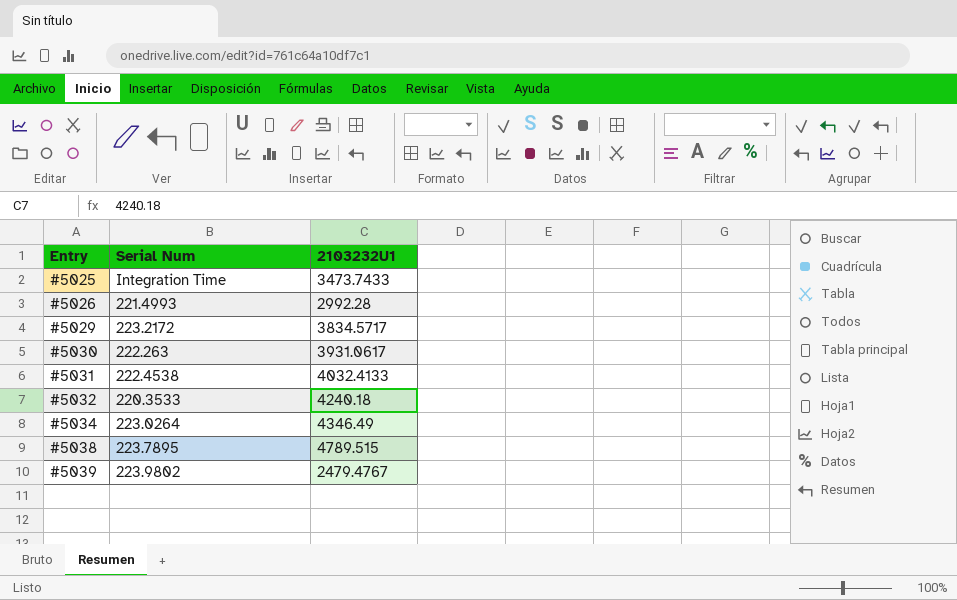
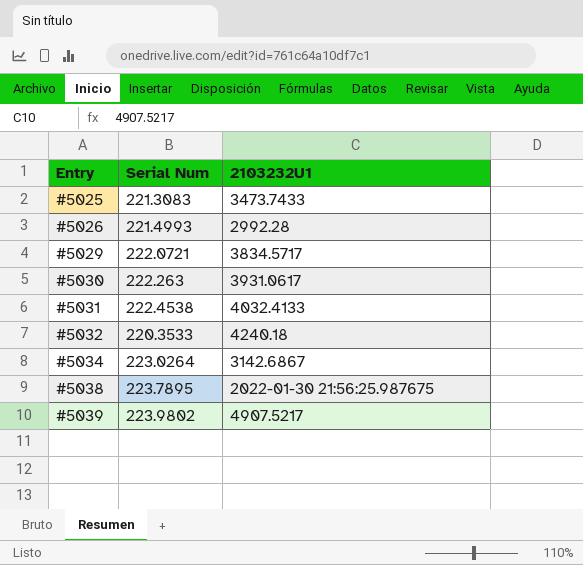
#5025 | Serial Num: Integration Time -> 221.3083
#5029 | Serial Num: 223.2172 -> 222.0721
#5034 | 2103232U1: 4346.49 -> 3142.6867
#5038 | 2103232U1: 4789.515 -> 2022-01-30 21:56:25.987675
#5039 | 2103232U1: 2479.4767 -> 4907.5217

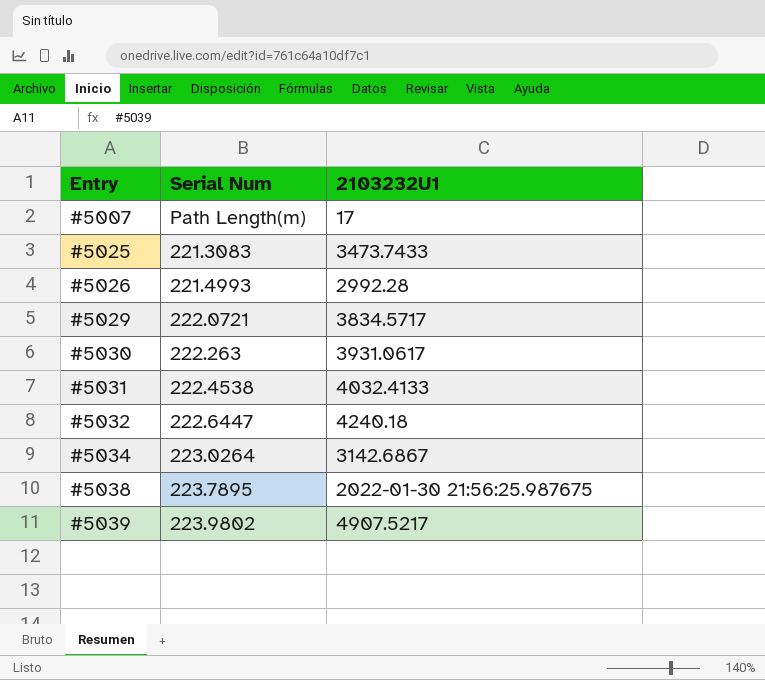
row #5007: none -> Path Length(m) | 17
#5032 | Serial Num: 220.3533 -> 222.6447

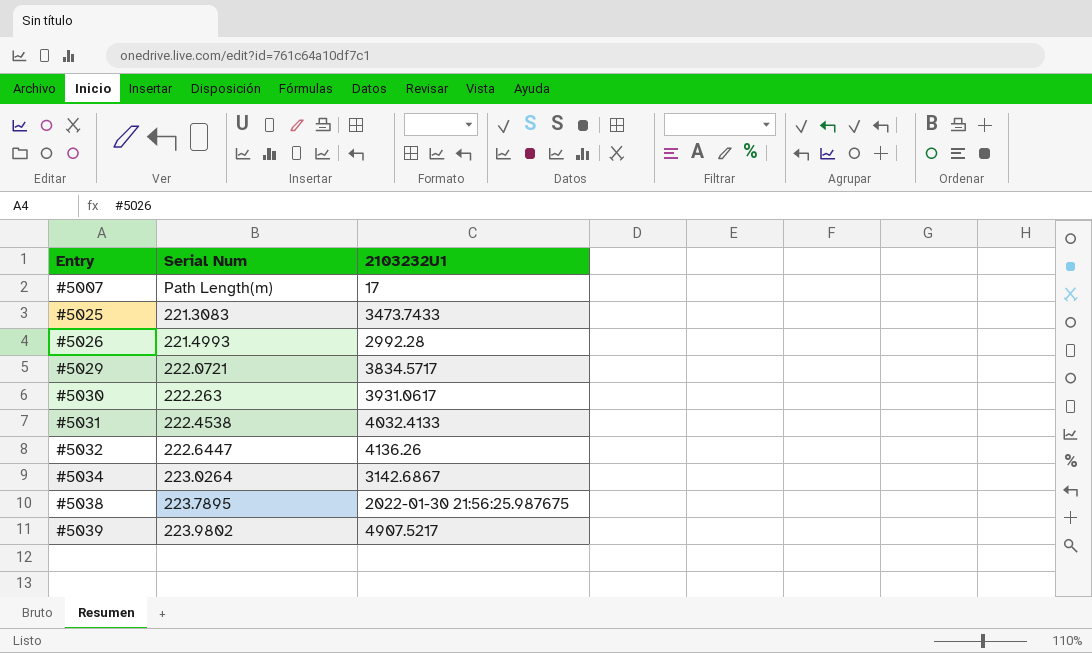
#5032 | 2103232U1: 4240.18 -> 4136.26

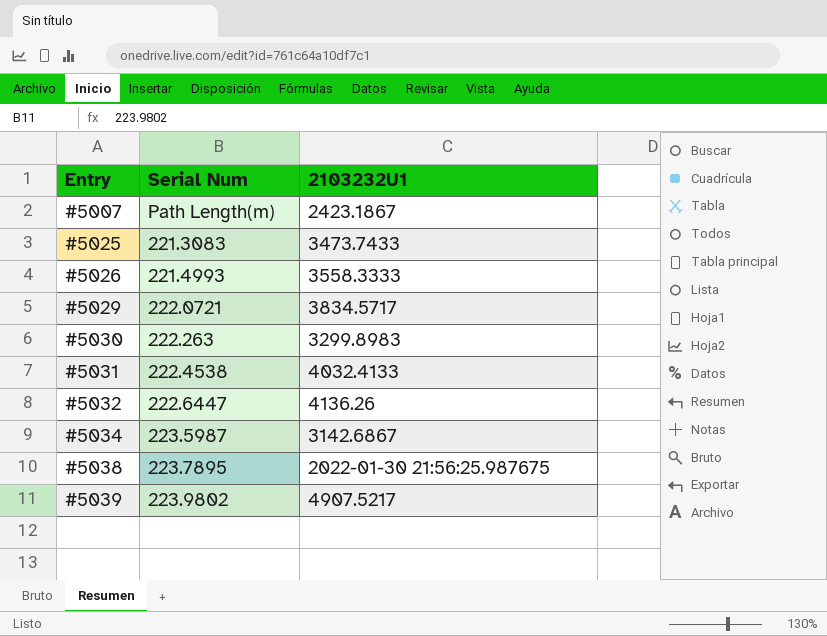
#5007 | 2103232U1: 17 -> 2423.1867
#5026 | 2103232U1: 2992.28 -> 3558.3333
#5030 | 2103232U1: 3931.0617 -> 3299.8983
#5034 | Serial Num: 223.0264 -> 223.5987

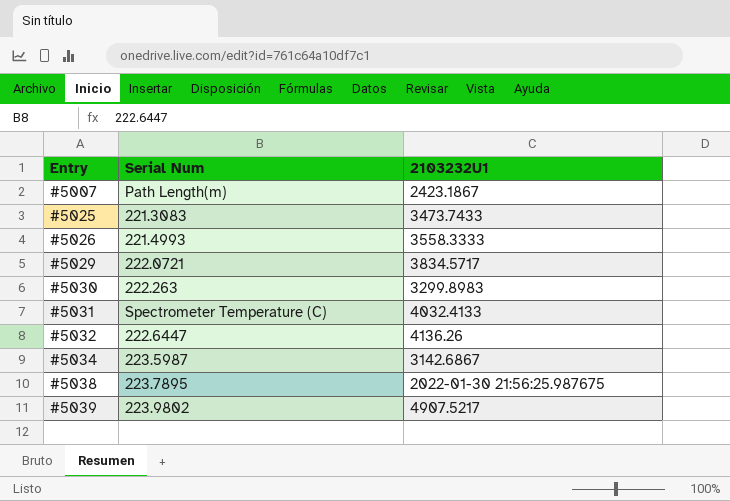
#5031 | Serial Num: 222.4538 -> Spectrometer Temperature (C)

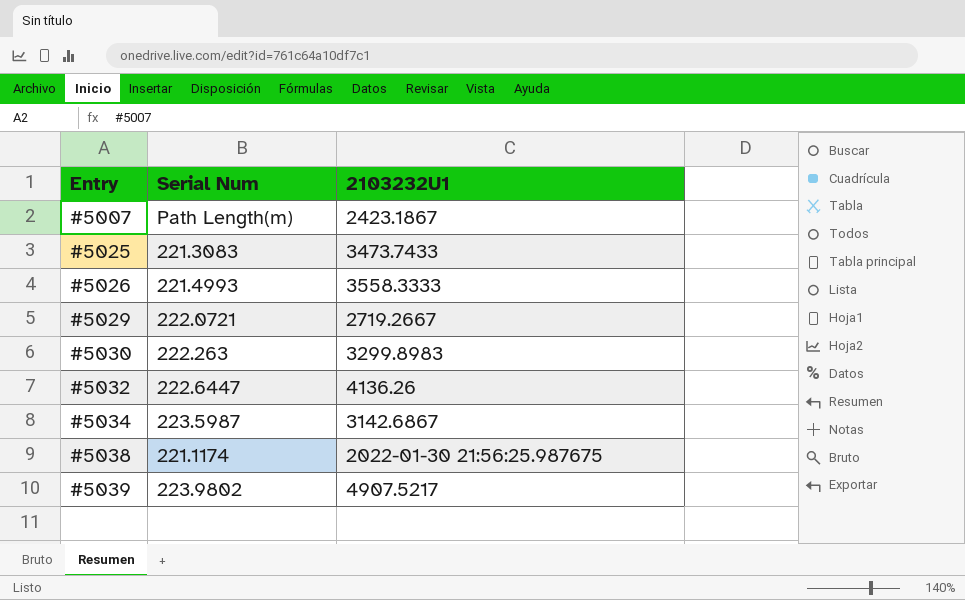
row #5031: Spectrometer Temperature (C) | 4032.4133 -> none
#5029 | 2103232U1: 3834.5717 -> 2719.2667
#5038 | Serial Num: 223.7895 -> 221.1174

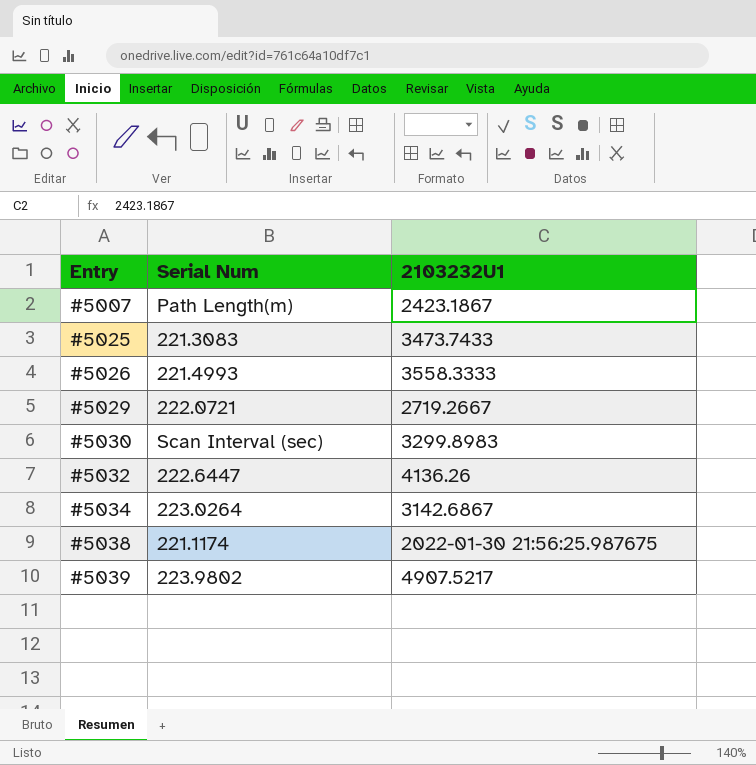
#5030 | Serial Num: 222.263 -> Scan Interval (sec)
#5034 | Serial Num: 223.5987 -> 223.0264

